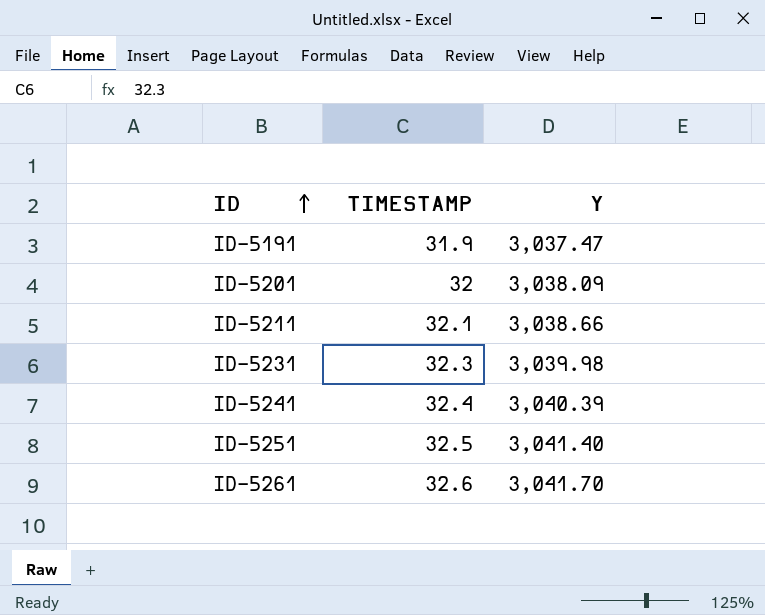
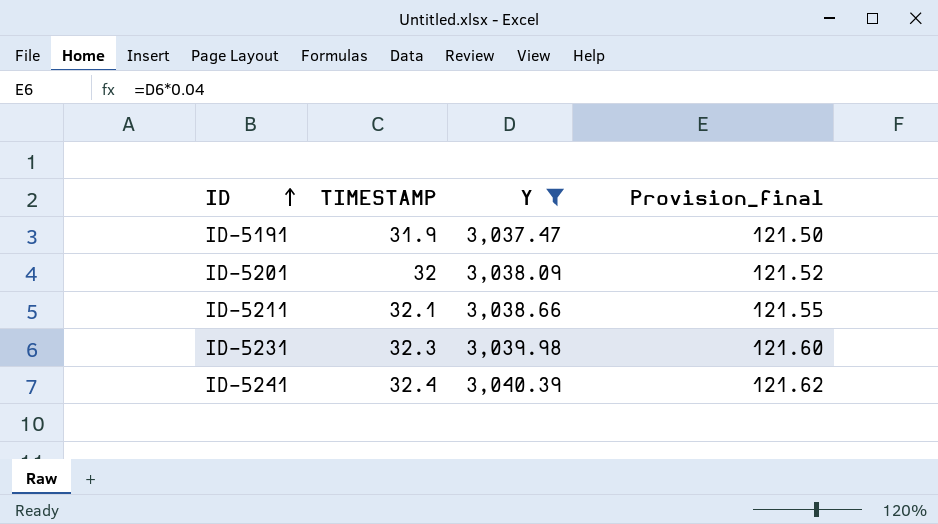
filter: none -> Y <= 3,040.39
column Provision_final | formula: none -> [Y] * 0.04

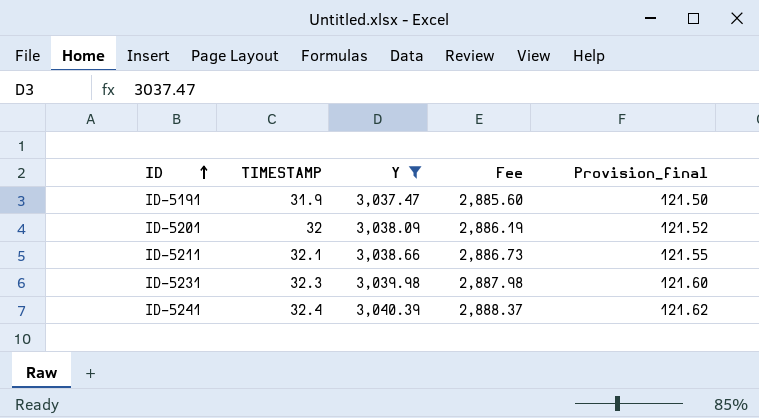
column Fee | formula: none -> [Y] * 0.95

